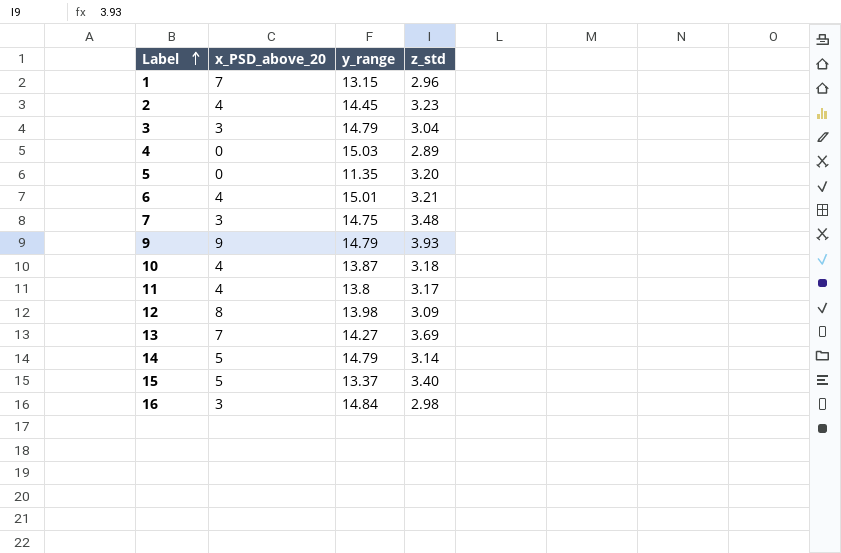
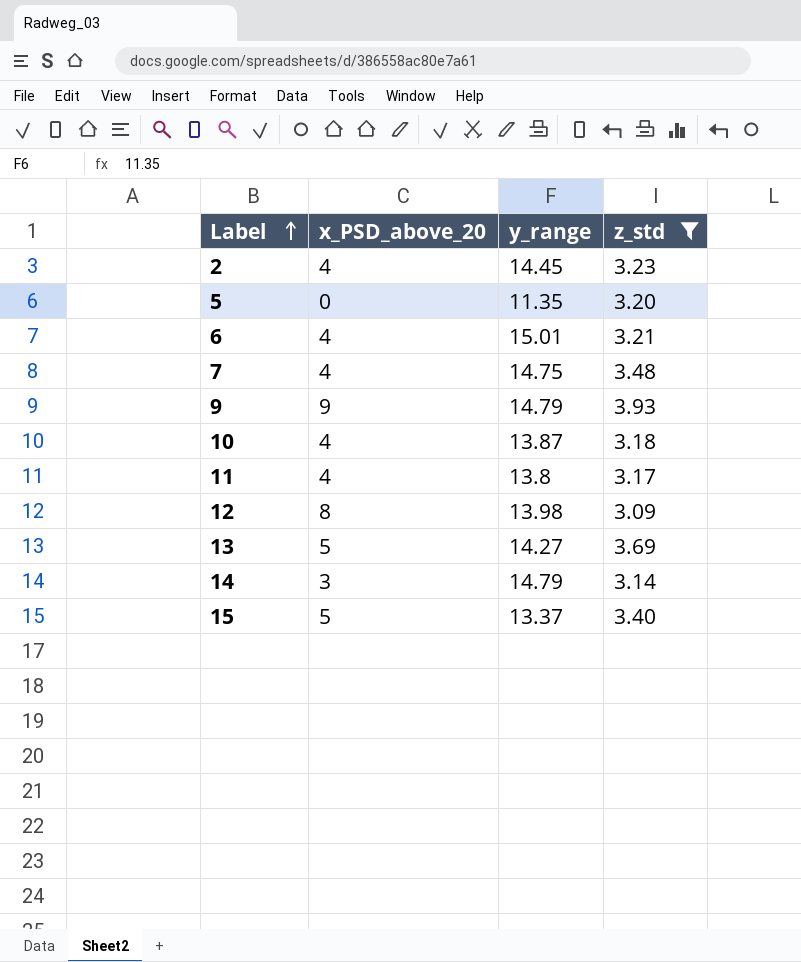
filter: none -> z_std >= 3.09
7 | x_PSD_above_20: 3 -> 4
13 | x_PSD_above_20: 7 -> 5
14 | x_PSD_above_20: 5 -> 3

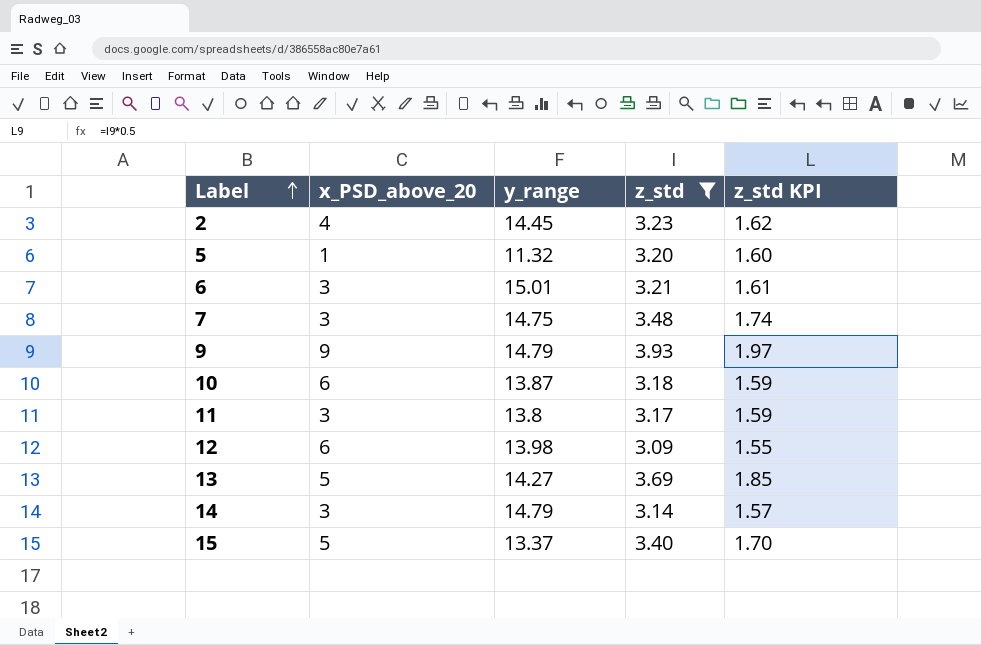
column z_std KPI | formula: none -> [z_std] * 0.5
5 | x_PSD_above_20: 0 -> 1
5 | y_range: 11.35 -> 11.32
6 | x_PSD_above_20: 4 -> 3
7 | x_PSD_above_20: 4 -> 3
10 | x_PSD_above_20: 4 -> 6
11 | x_PSD_above_20: 4 -> 3
12 | x_PSD_above_20: 8 -> 6

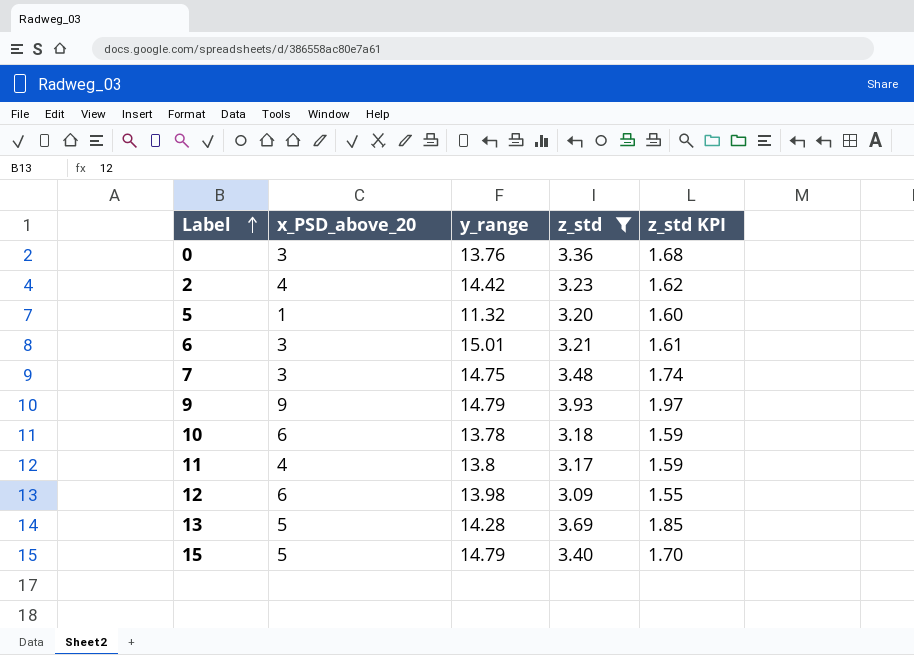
row 14: 3 | 14.79 | 3.14 | 1.57 -> none
row 0: none -> 3 | 13.76 | 3.36 | 1.68
2 | y_range: 14.45 -> 14.42
10 | y_range: 13.87 -> 13.78
11 | x_PSD_above_20: 3 -> 4
13 | y_range: 14.27 -> 14.28
15 | y_range: 13.37 -> 14.79

